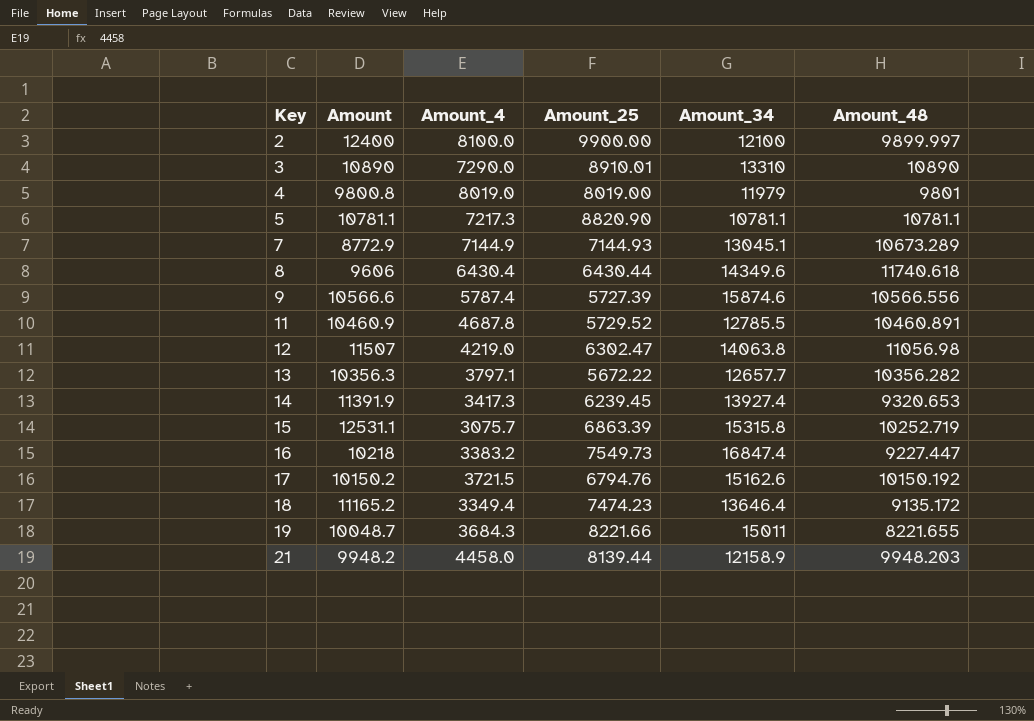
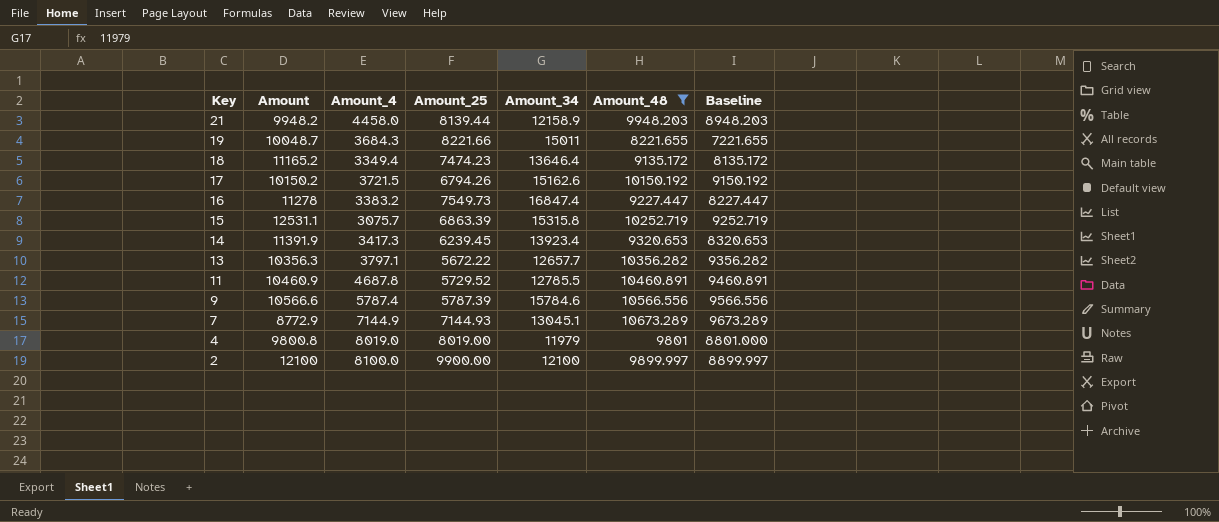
filter: none -> Amount_48 <= 10673.289
row order: Key ascending -> Key descending
column Baseline | formula: none -> [Amount_48] - 1000
17 | Amount_25: 6794.76 -> 6794.26
16 | Amount: 10218 -> 11278
14 | Amount_34: 13927.4 -> 13923.4
9 | Amount_25: 5727.39 -> 5787.39
9 | Amount_34: 15874.6 -> 15784.6
2 | Amount: 12400 -> 12100

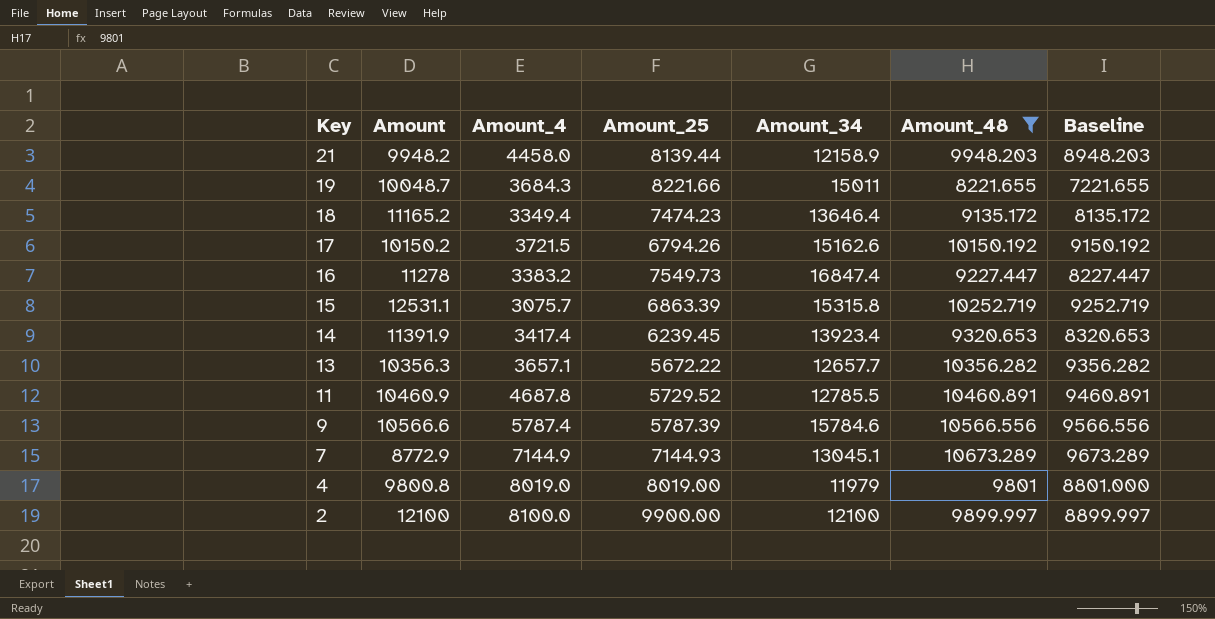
14 | Amount_4: 3417.3 -> 3417.4
13 | Amount_4: 3797.1 -> 3657.1

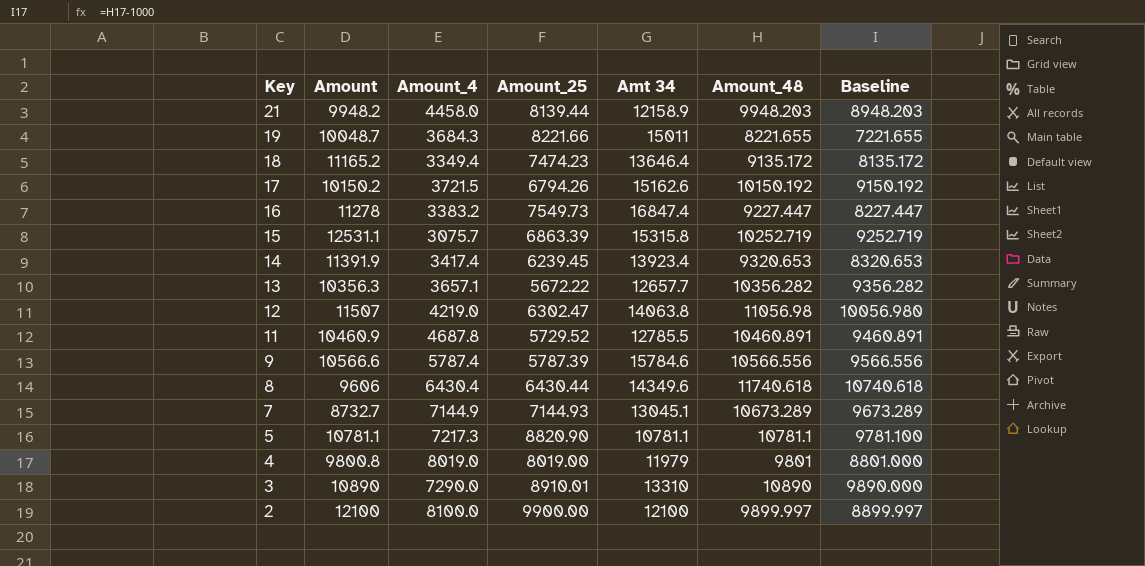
filter: Amount_48 <= 10673.289 -> none
column name: Amount_34 -> Amt 34
7 | Amount: 8772.9 -> 8732.7

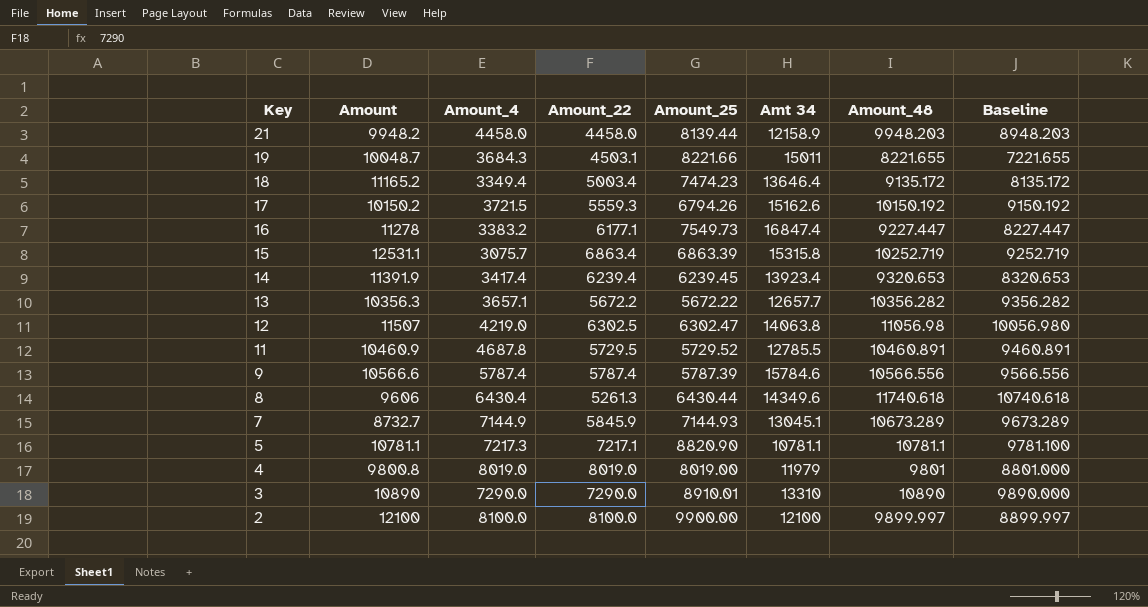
column Amount_22 | position: none -> 4

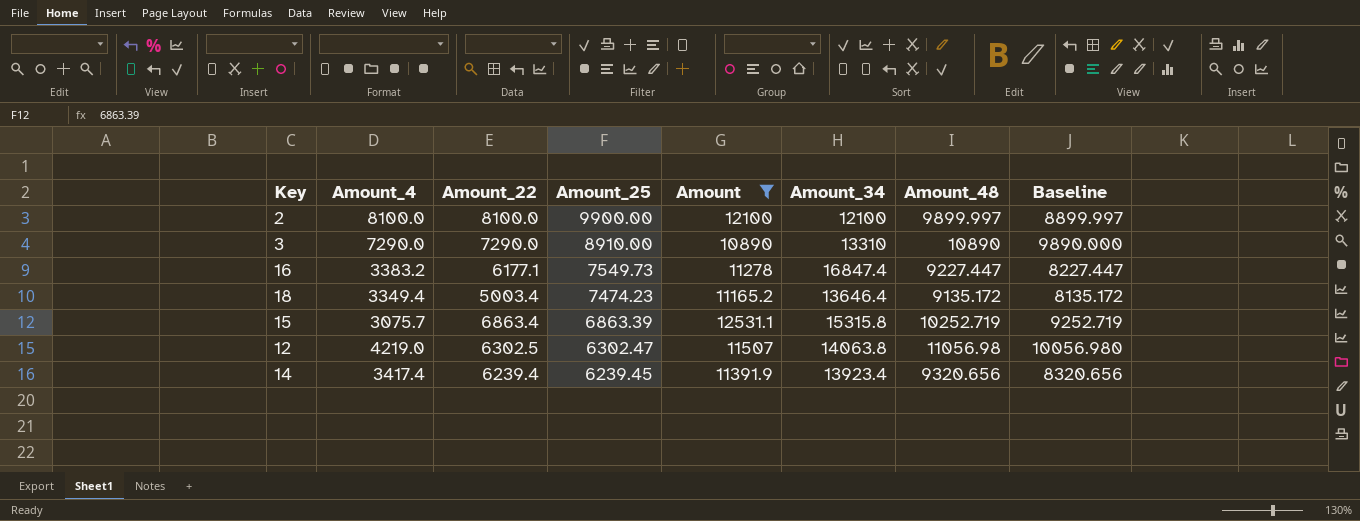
filter: none -> Amount >= 10890
row order: Key descending -> Amount_25 descending
column Amount | position: 2 -> 5
column name: Amt 34 -> Amount_34
3 | Amount_25: 8910.01 -> 8910.00
14 | Amount_48: 9320.653 -> 9320.656
14 | Baseline: 8320.653 -> 8320.656

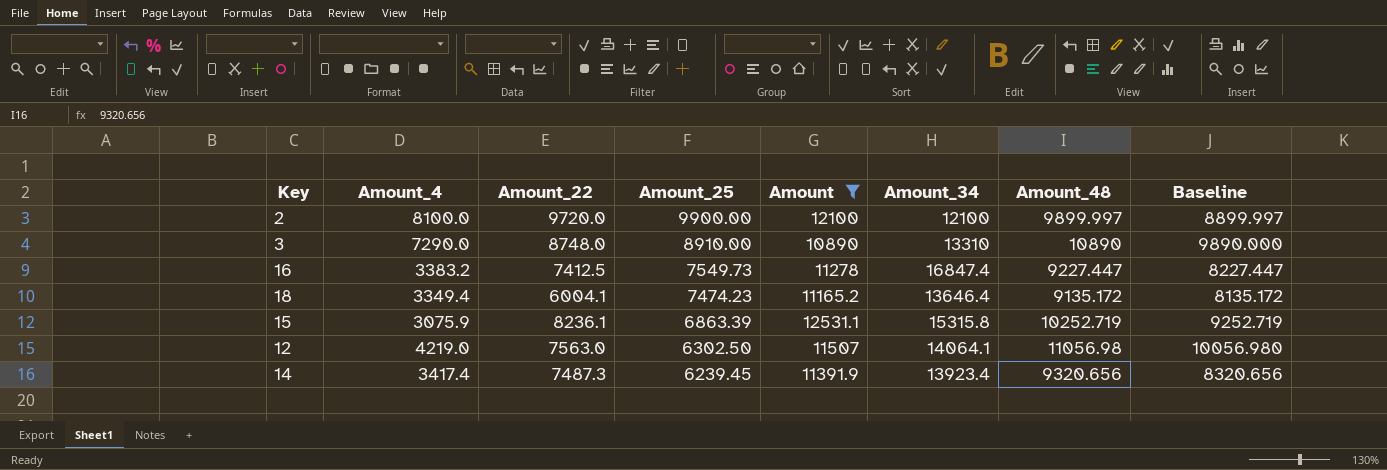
2 | Amount_22: 8100.0 -> 9720.0
3 | Amount_22: 7290.0 -> 8748.0
16 | Amount_22: 6177.1 -> 7412.5
18 | Amount_22: 5003.4 -> 6004.1
15 | Amount_4: 3075.7 -> 3075.9
15 | Amount_22: 6863.4 -> 8236.1
12 | Amount_22: 6302.5 -> 7563.0
12 | Amount_25: 6302.47 -> 6302.50
12 | Amount_34: 14063.8 -> 14064.1
14 | Amount_22: 6239.4 -> 7487.3

